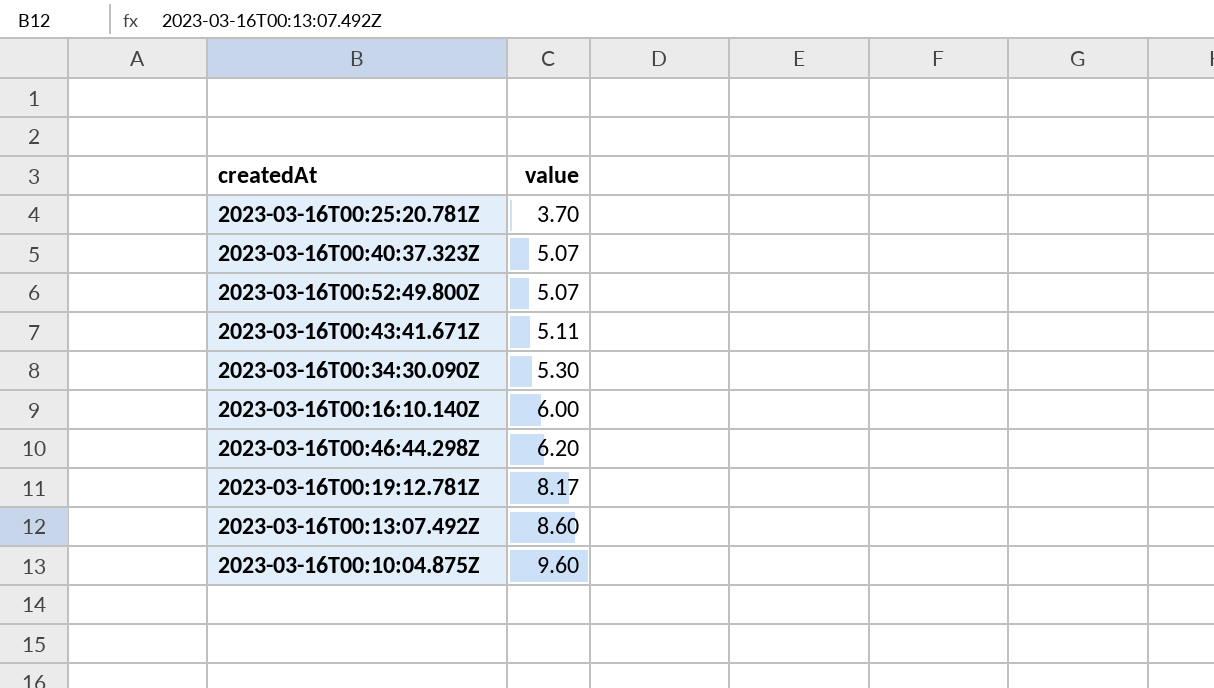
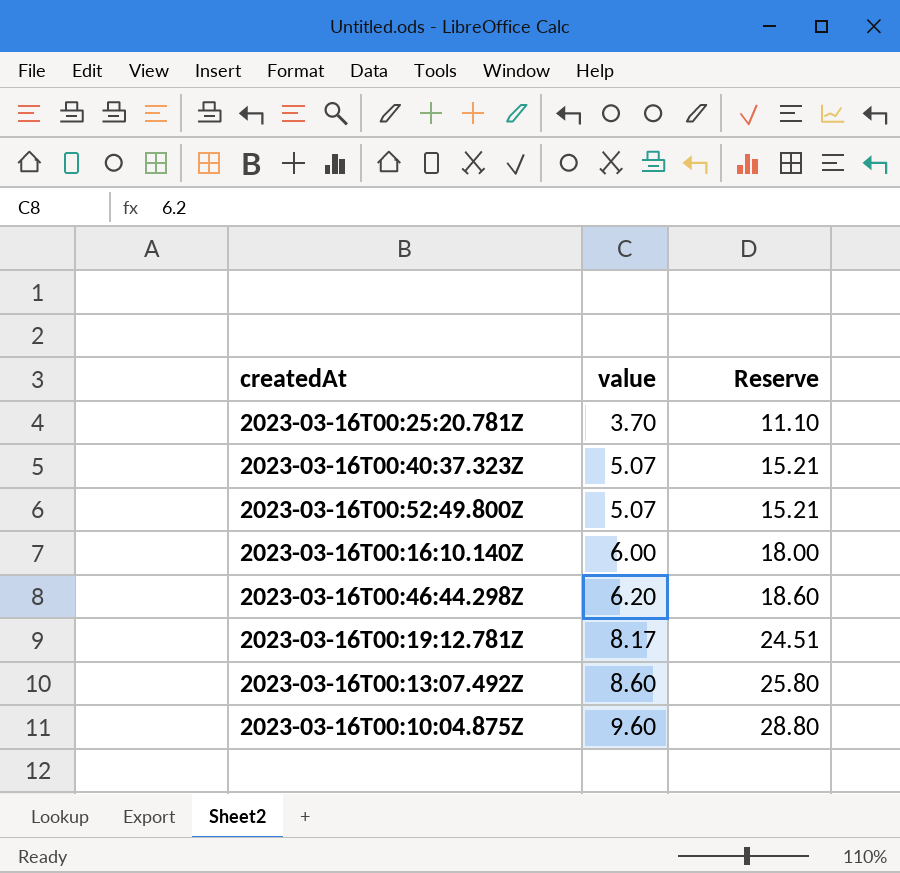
column Reserve | formula: none -> [value] * 3
row 2023-03-16T00:43:41.671Z: 5.11 -> none
row 2023-03-16T00:34:30.090Z: 5.30 -> none

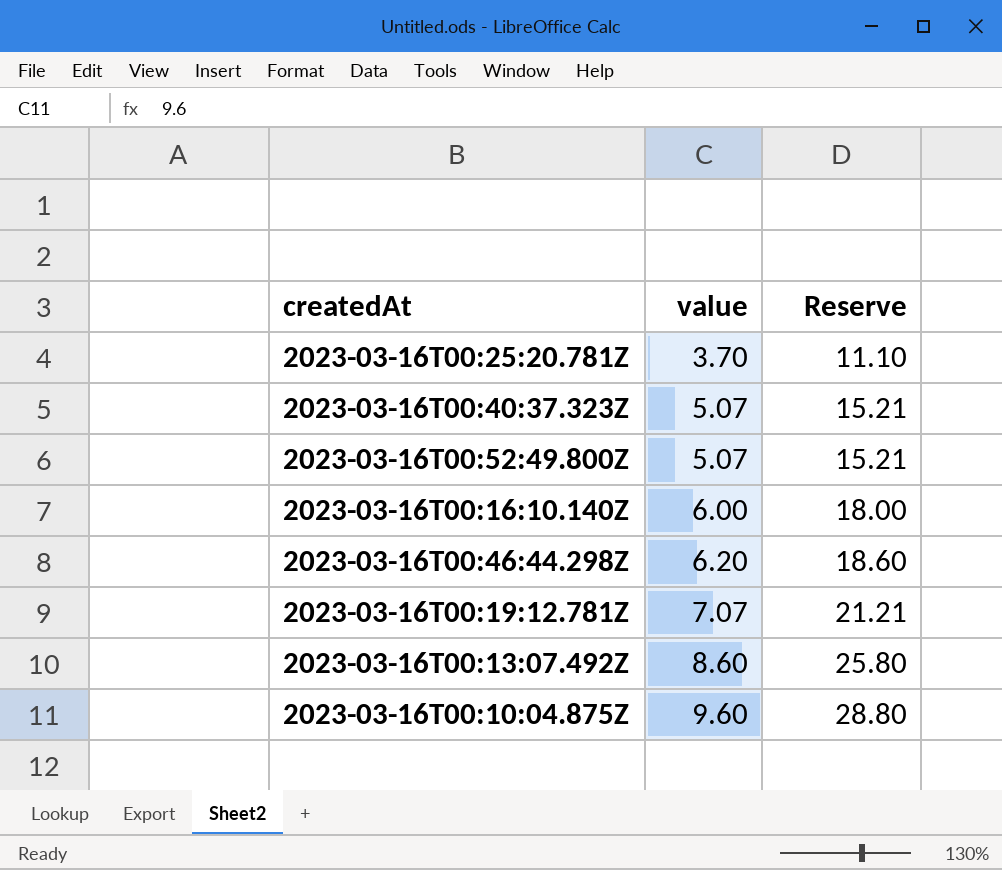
2023-03-16T00:19:12.781Z | value: 8.17 -> 7.07
2023-03-16T00:19:12.781Z | Reserve: 24.51 -> 21.21

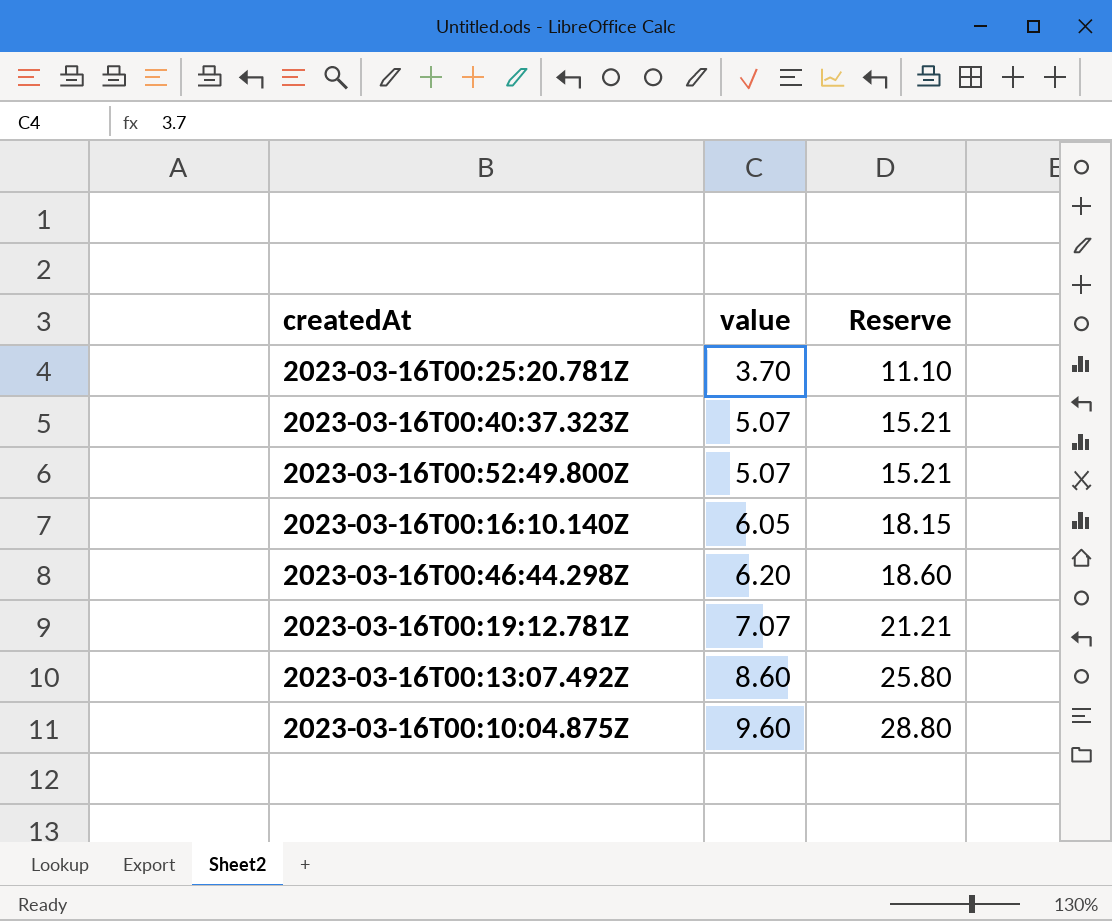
2023-03-16T00:16:10.140Z | value: 6.00 -> 6.05
2023-03-16T00:16:10.140Z | Reserve: 18.00 -> 18.15

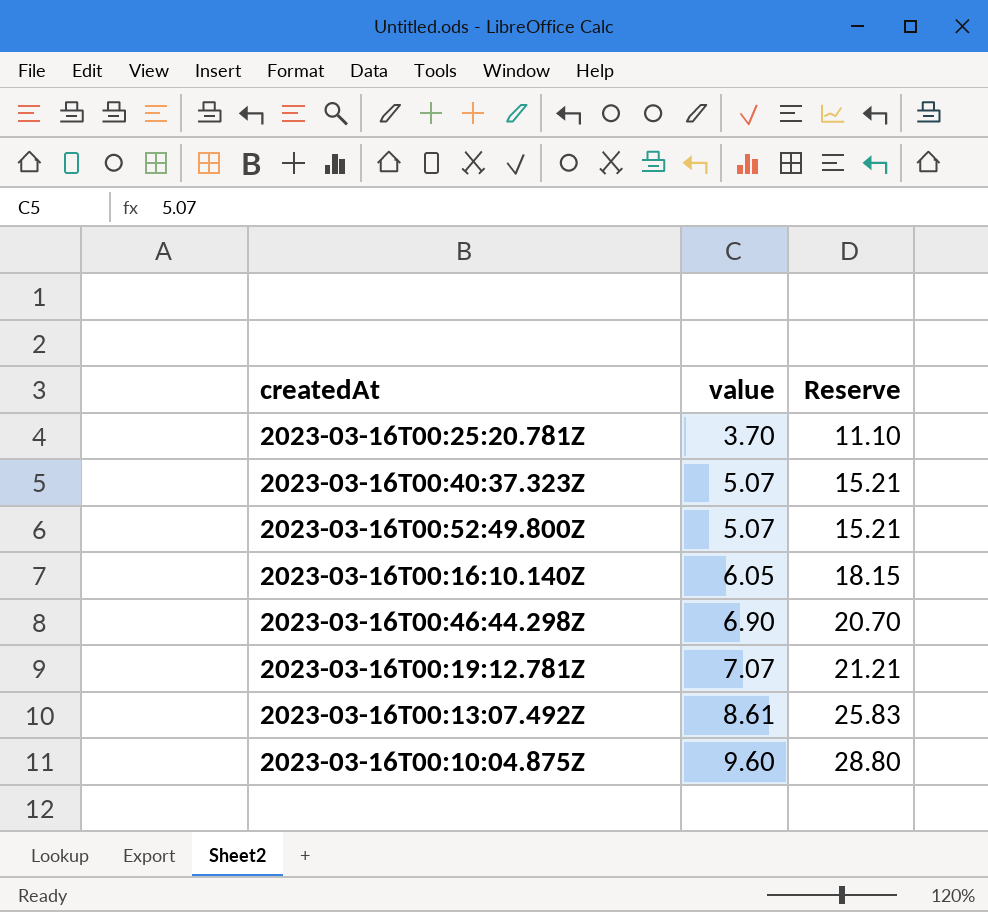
2023-03-16T00:46:44.298Z | value: 6.20 -> 6.90
2023-03-16T00:46:44.298Z | Reserve: 18.60 -> 20.70
2023-03-16T00:13:07.492Z | value: 8.60 -> 8.61
2023-03-16T00:13:07.492Z | Reserve: 25.80 -> 25.83

